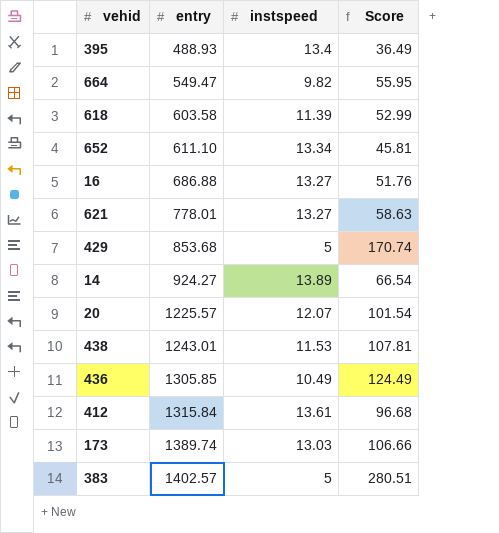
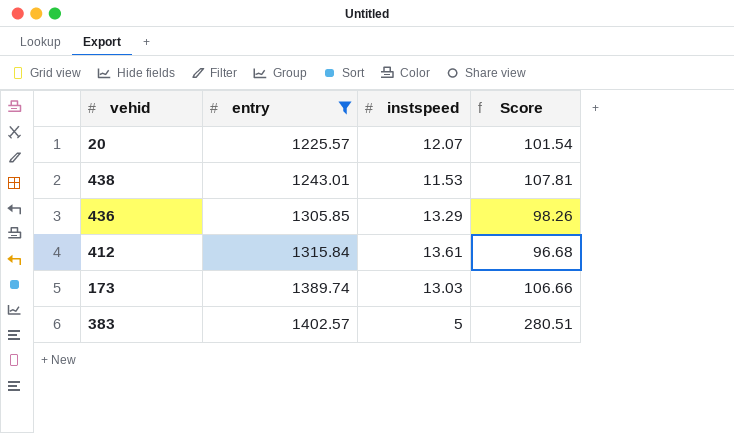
filter: none -> entry >= 1225.57
436 | instspeed: 10.49 -> 13.29
436 | Score: 124.49 -> 98.26

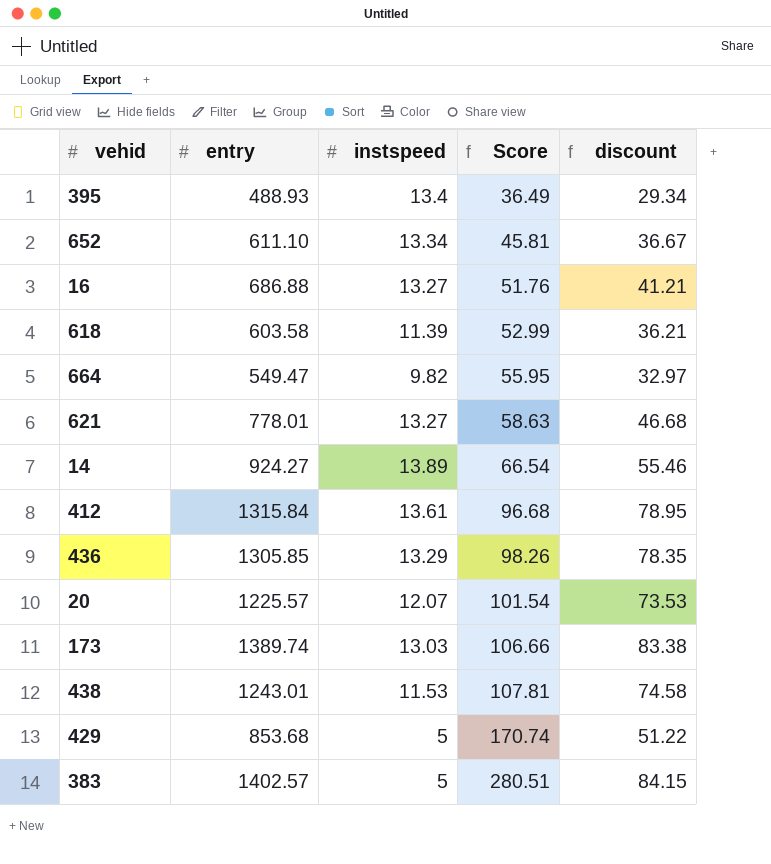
filter: entry >= 1225.57 -> none
row order: entry ascending -> Score ascending
column discount | formula: none -> [entry] * 0.06

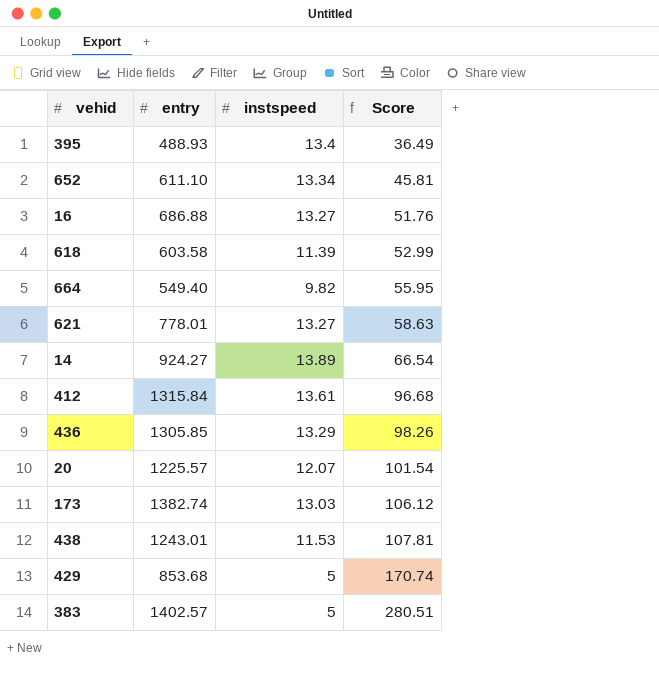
column discount | formula: [entry] * 0.06 -> none
664 | entry: 549.47 -> 549.40
173 | entry: 1389.74 -> 1382.74
173 | Score: 106.66 -> 106.12

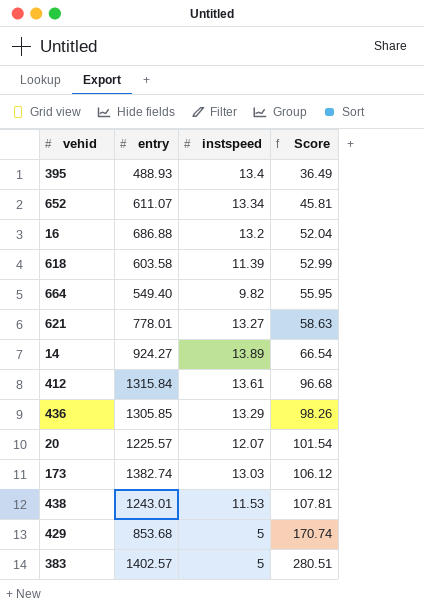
652 | entry: 611.10 -> 611.07
16 | instspeed: 13.27 -> 13.2
16 | Score: 51.76 -> 52.04

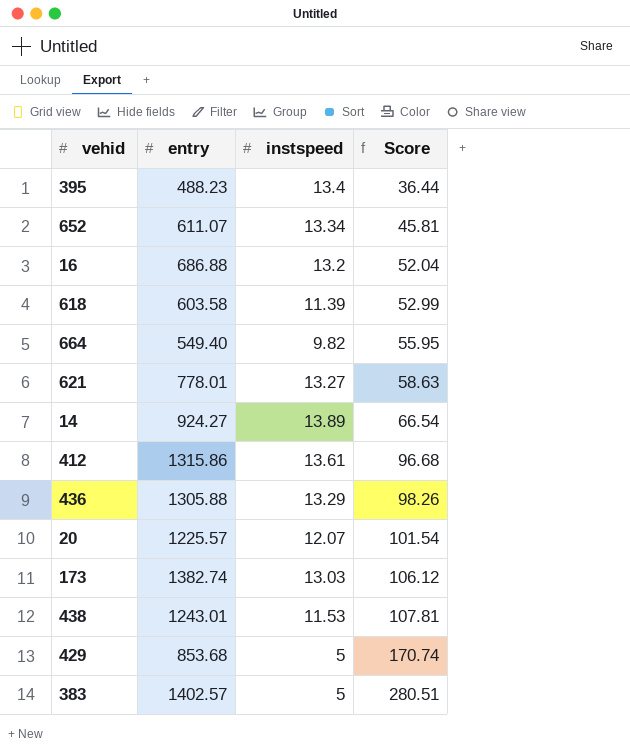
395 | entry: 488.93 -> 488.23
395 | Score: 36.49 -> 36.44
412 | entry: 1315.84 -> 1315.86
436 | entry: 1305.85 -> 1305.88

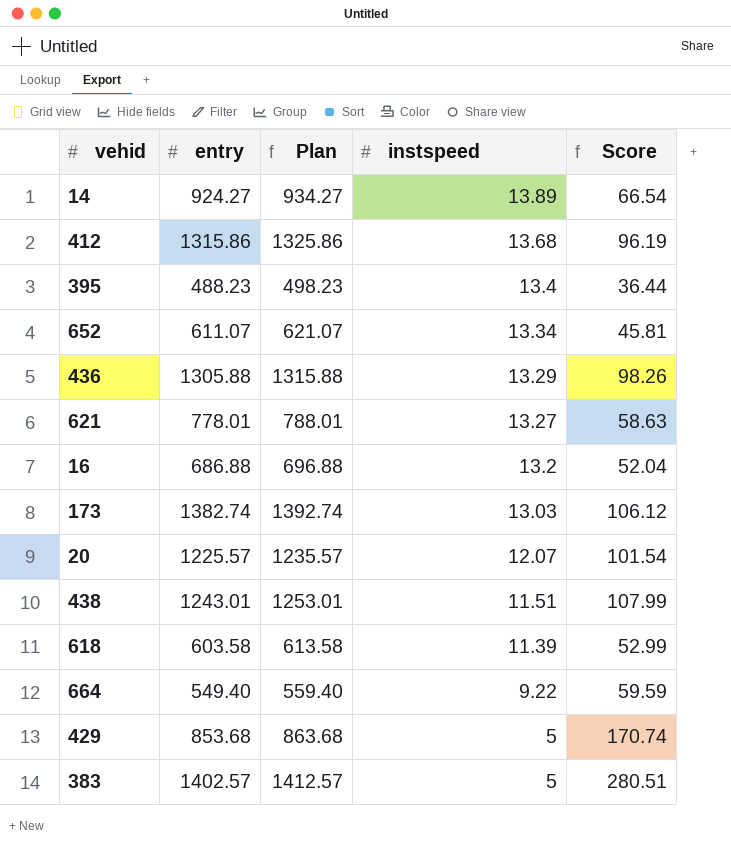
row order: Score ascending -> instspeed descending
column Plan | formula: none -> [entry] + 10
412 | instspeed: 13.61 -> 13.68
412 | Score: 96.68 -> 96.19
438 | instspeed: 11.53 -> 11.51
438 | Score: 107.81 -> 107.99
664 | instspeed: 9.82 -> 9.22
664 | Score: 55.95 -> 59.59

